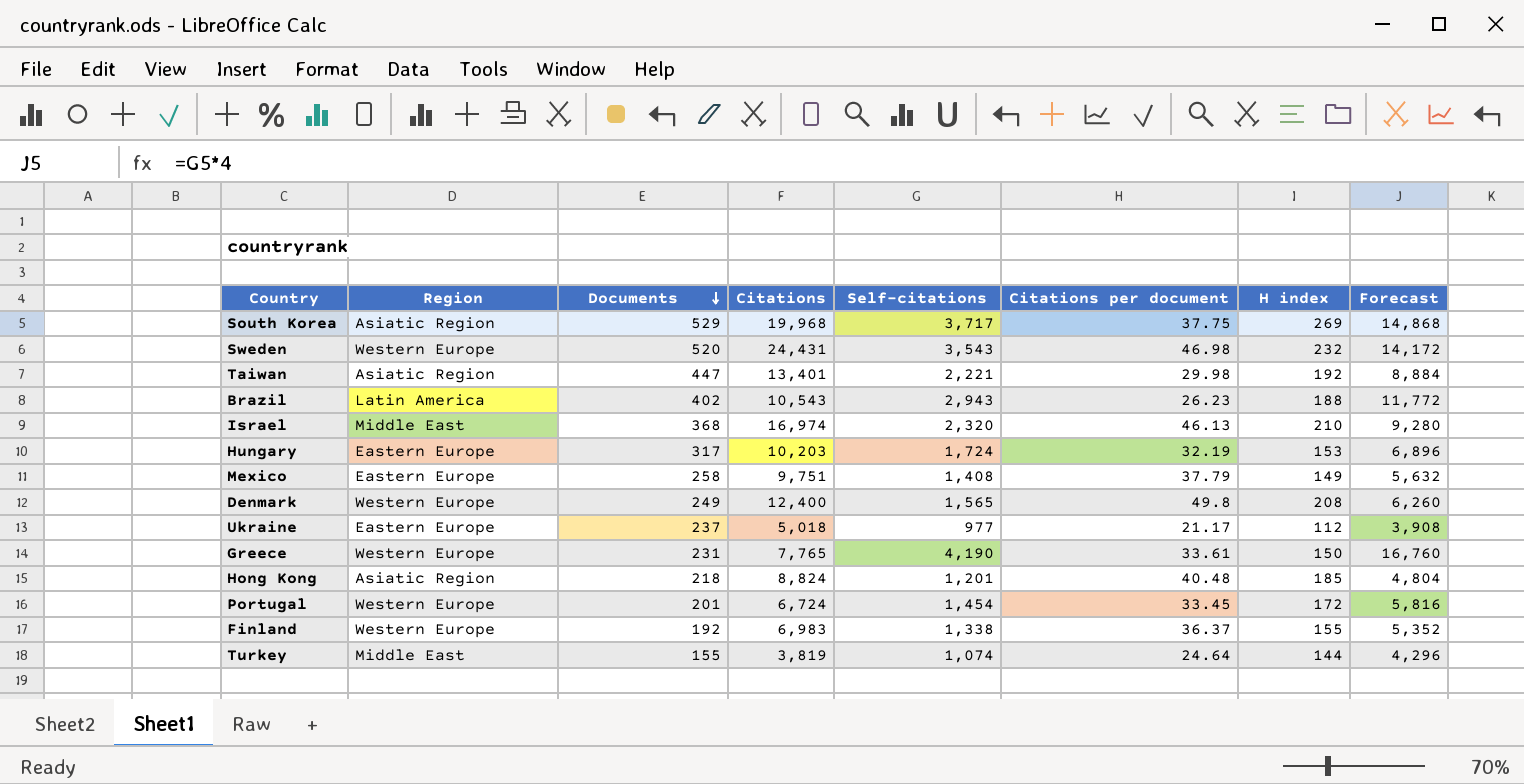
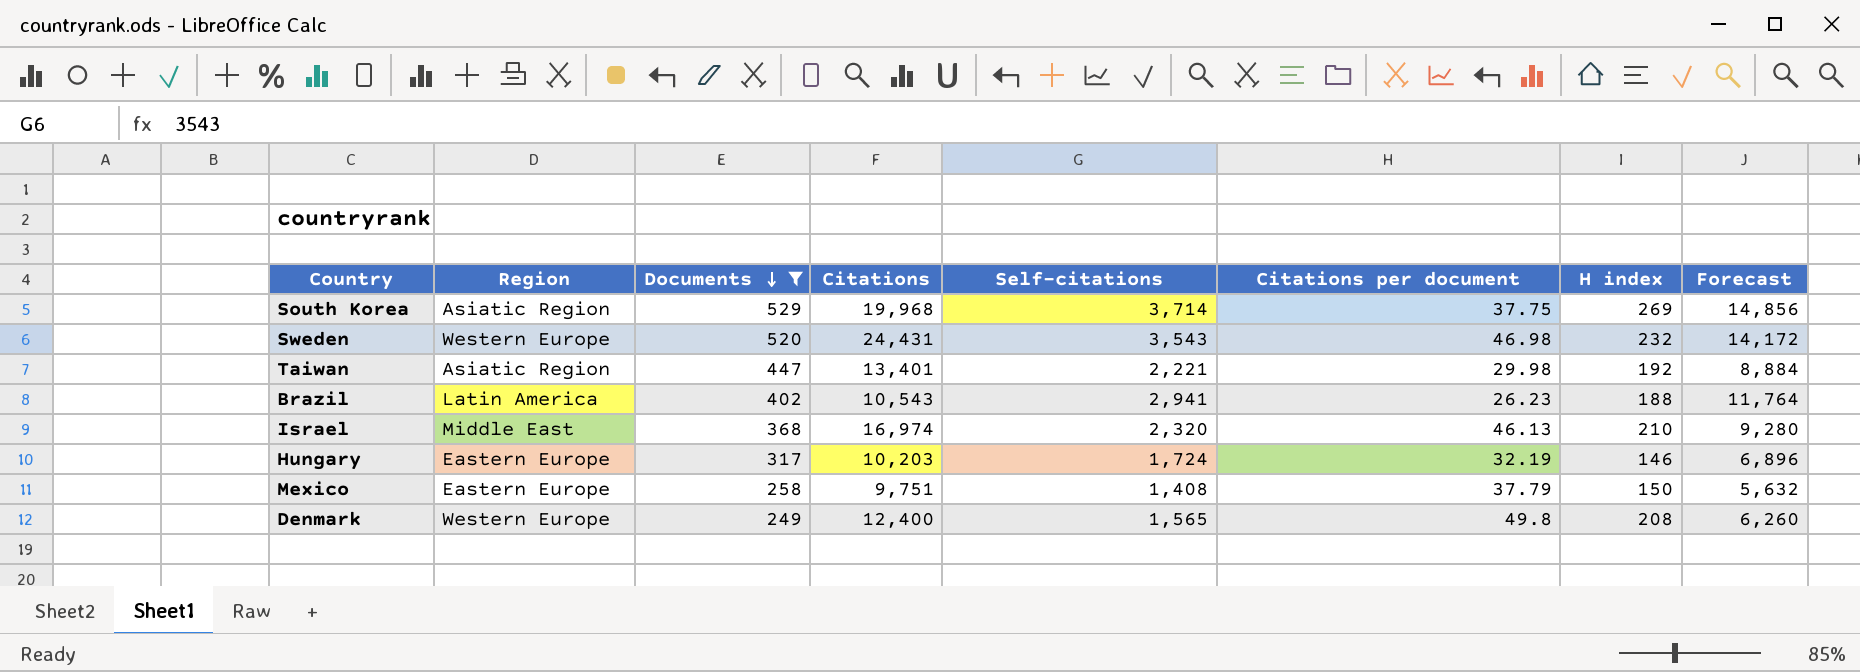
filter: none -> Documents >= 249
South Korea | Self-citations: 3,717 -> 3,714
South Korea | Forecast: 14,868 -> 14,856
Brazil | Self-citations: 2,943 -> 2,941
Brazil | Forecast: 11,772 -> 11,764
Hungary | H index: 153 -> 146
Mexico | H index: 149 -> 150

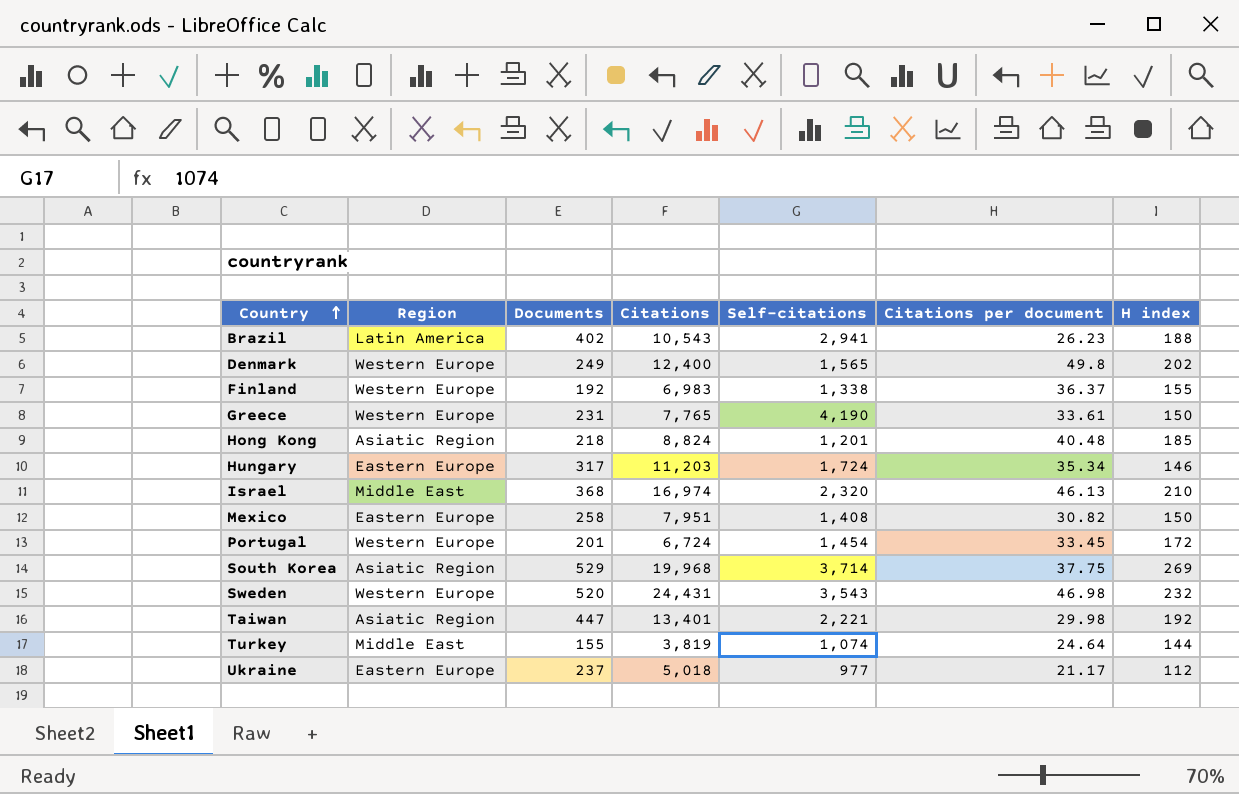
filter: Documents >= 249 -> none
row order: Documents descending -> Country ascending
column Forecast | formula: [Self-citations] * 4 -> none
Denmark | H index: 208 -> 202
Hungary | Citations: 10,203 -> 11,203
Hungary | Citations per document: 32.19 -> 35.34
Mexico | Citations: 9,751 -> 7,951
Mexico | Citations per document: 37.79 -> 30.82

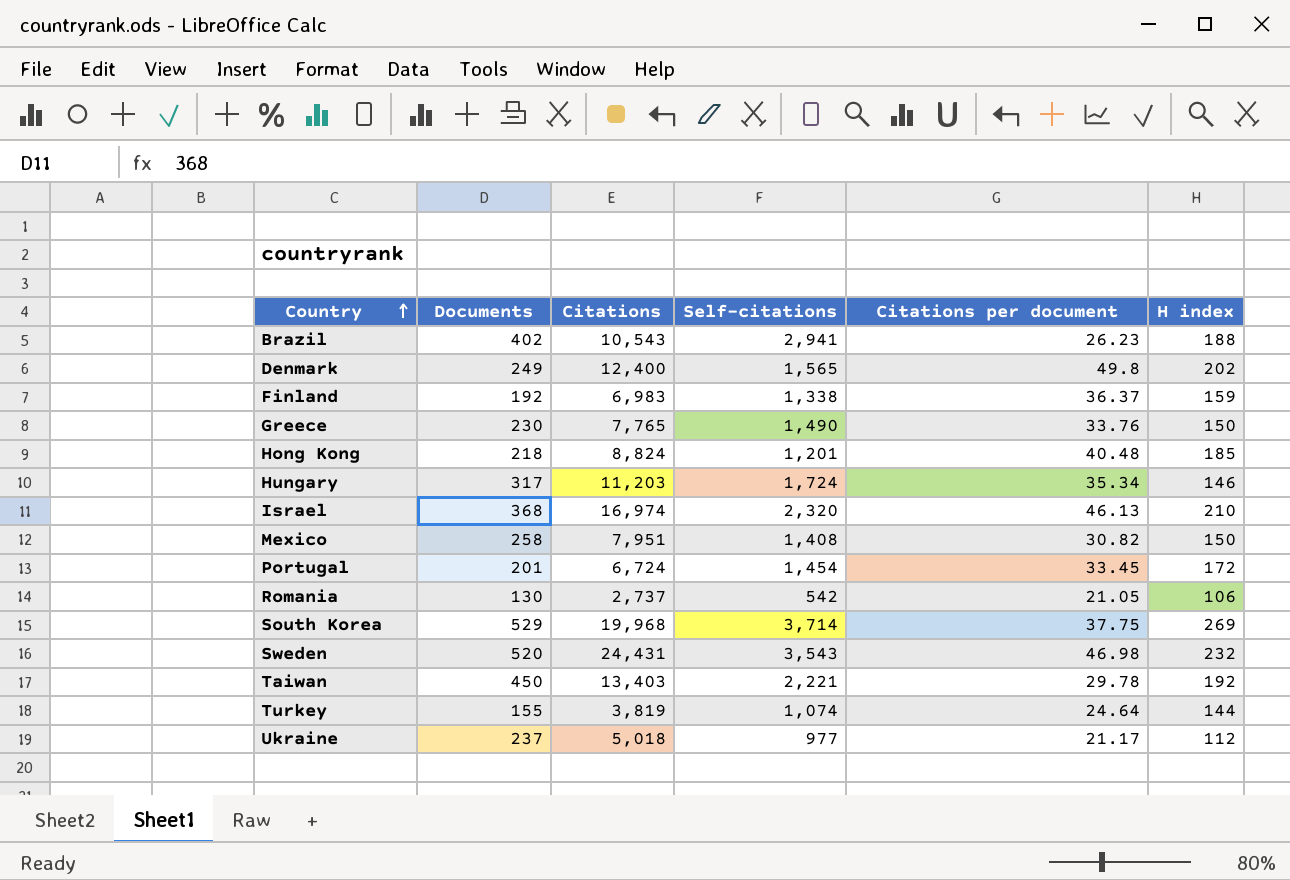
column Region | position: 2 -> none
Finland | H index: 155 -> 159
Greece | Documents: 231 -> 230
Greece | Self-citations: 4,190 -> 1,490
Greece | Citations per document: 33.61 -> 33.76
row Romania: none -> 130 | 2,737 | 542 | 21.05 | 106
Taiwan | Documents: 447 -> 450
Taiwan | Citations: 13,401 -> 13,403
Taiwan | Citations per document: 29.98 -> 29.78

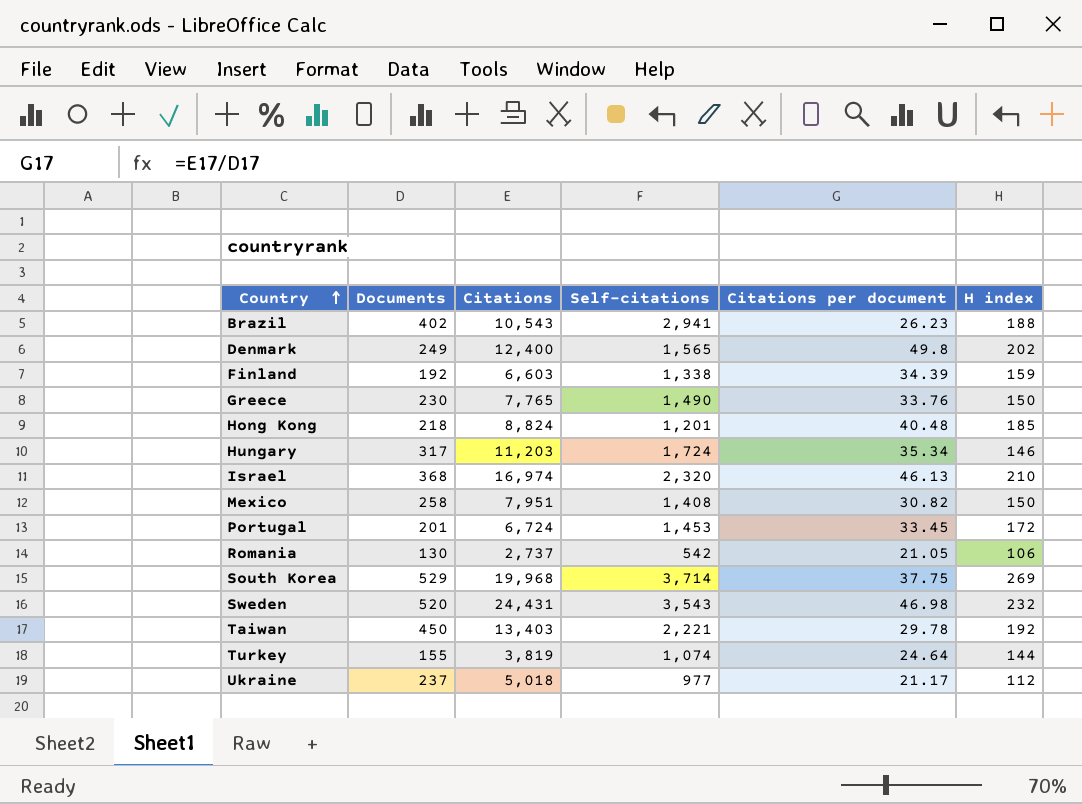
Finland | Citations: 6,983 -> 6,603
Finland | Citations per document: 36.37 -> 34.39
Portugal | Self-citations: 1,454 -> 1,453

